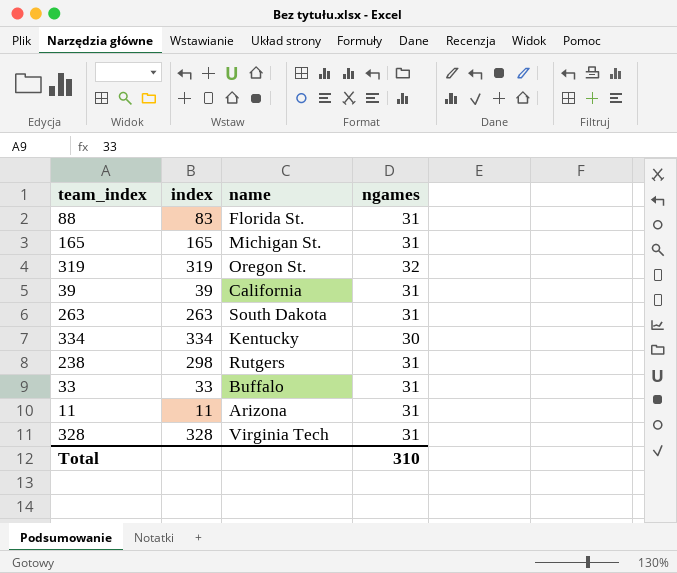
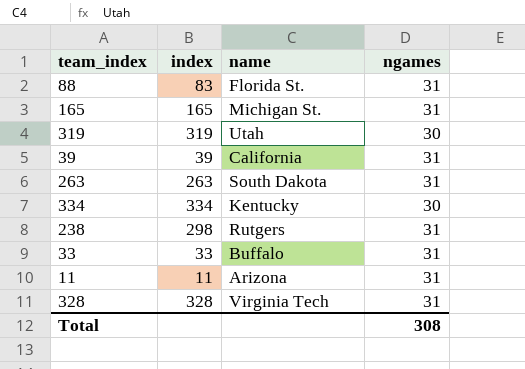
319 | name: Oregon St. -> Utah
319 | ngames: 32 -> 30
Total | ngames: 310 -> 308

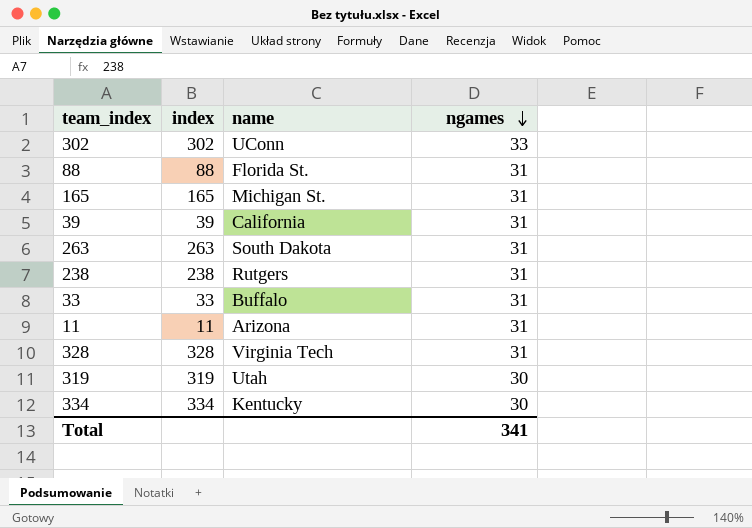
row order: none -> ngames descending
row 302: none -> 302 | UConn | 33
88 | index: 83 -> 88
238 | index: 298 -> 238
Total | ngames: 308 -> 341

